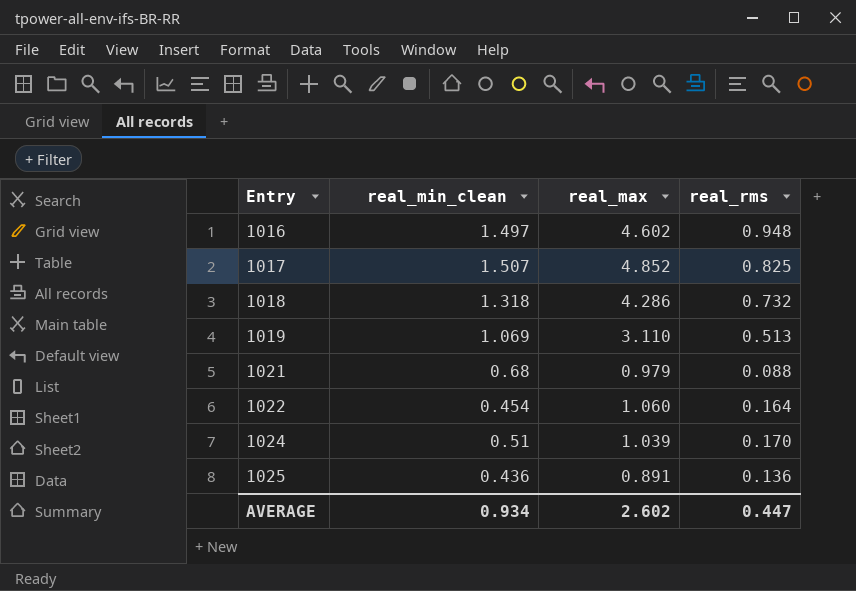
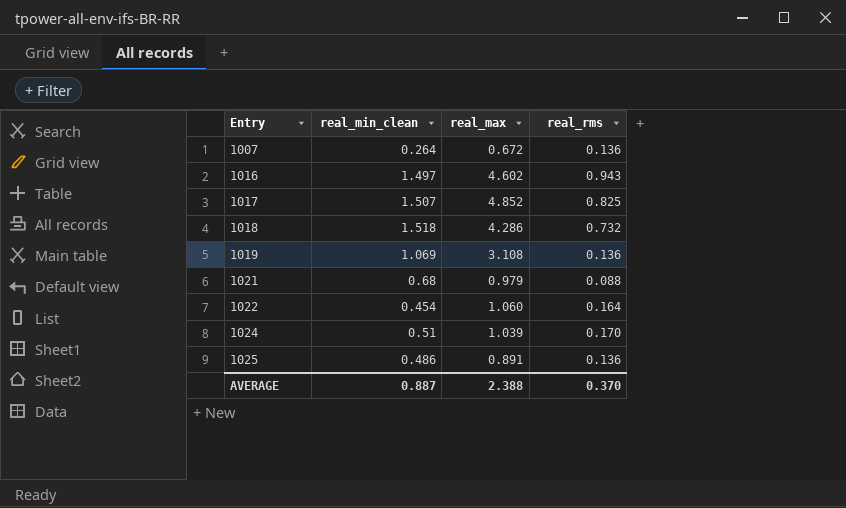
row 1007: none -> 0.264 | 0.672 | 0.136
1016 | real_rms: 0.948 -> 0.943
1018 | real_min_clean: 1.318 -> 1.518
1019 | real_max: 3.110 -> 3.108
1019 | real_rms: 0.513 -> 0.136
1025 | real_min_clean: 0.436 -> 0.486
AVERAGE | real_min_clean: 0.934 -> 0.887
AVERAGE | real_max: 2.602 -> 2.388
AVERAGE | real_rms: 0.447 -> 0.370

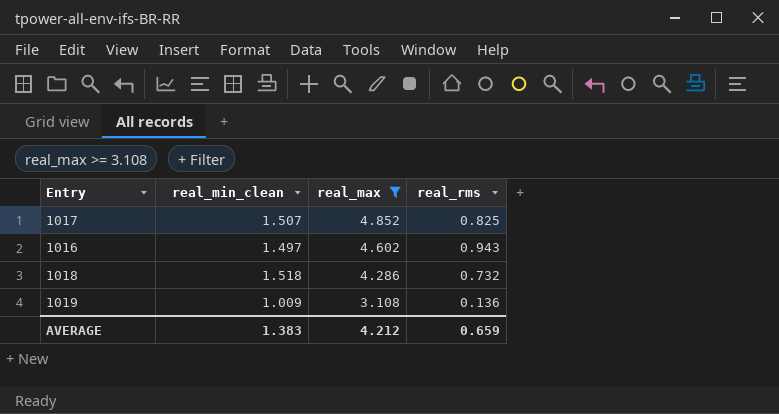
filter: none -> real_max >= 3.108
row order: Entry ascending -> real_max descending
1019 | real_min_clean: 1.069 -> 1.009
AVERAGE | real_min_clean: 0.887 -> 1.383
AVERAGE | real_max: 2.388 -> 4.212
AVERAGE | real_rms: 0.370 -> 0.659

